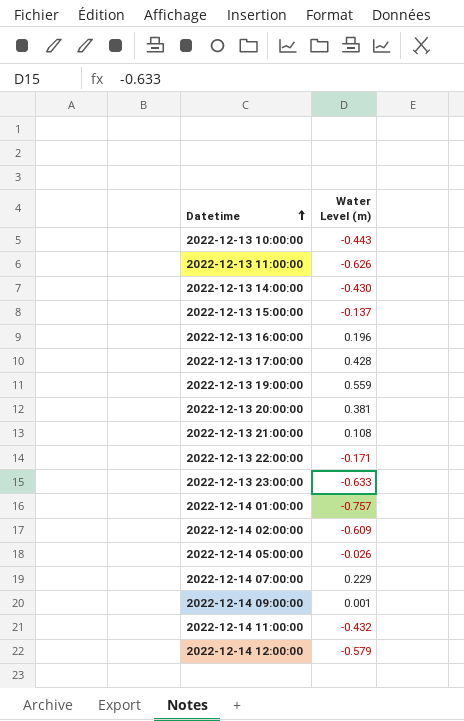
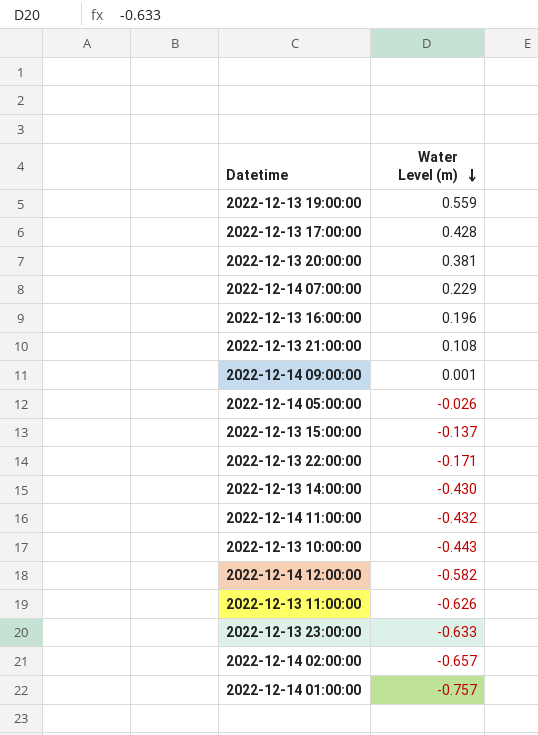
row order: Datetime ascending -> Water Level (m) descending
2022-12-14 12:00:00 | Water Level (m): -0.579 -> -0.582
2022-12-14 02:00:00 | Water Level (m): -0.609 -> -0.657

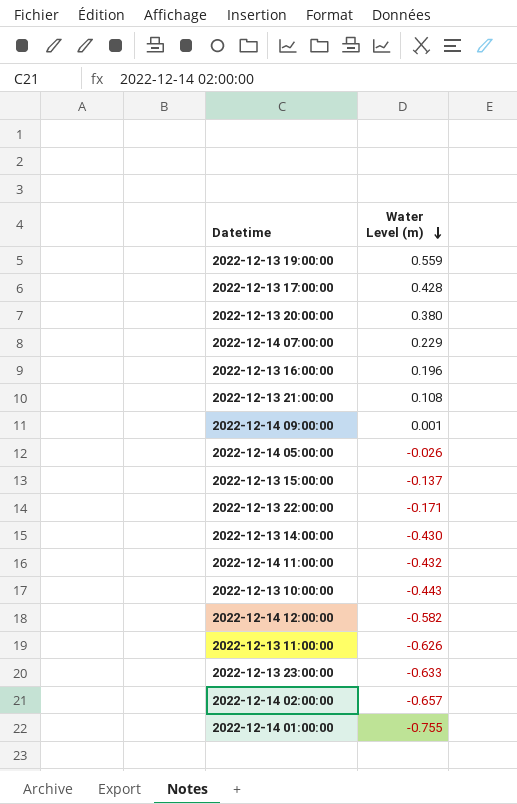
2022-12-13 20:00:00 | Water Level (m): 0.381 -> 0.380
2022-12-14 01:00:00 | Water Level (m): -0.757 -> -0.755

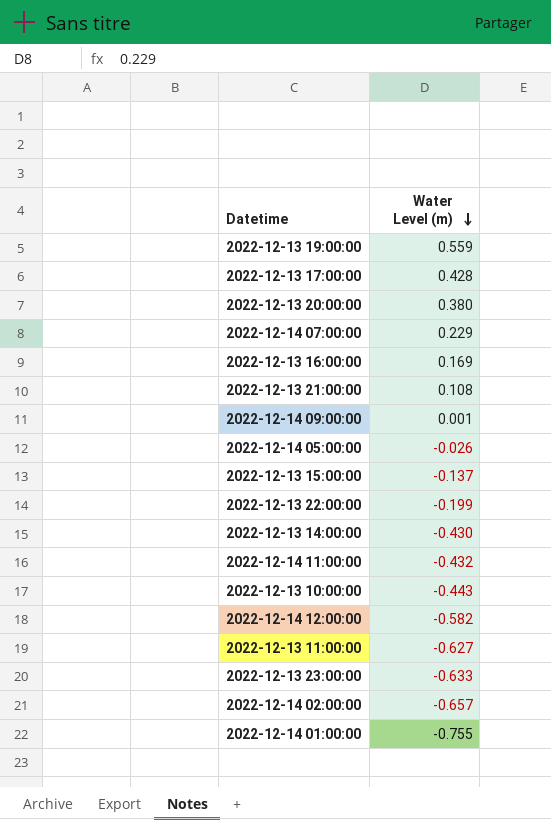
2022-12-13 16:00:00 | Water Level (m): 0.196 -> 0.169
2022-12-13 22:00:00 | Water Level (m): -0.171 -> -0.199
2022-12-13 11:00:00 | Water Level (m): -0.626 -> -0.627

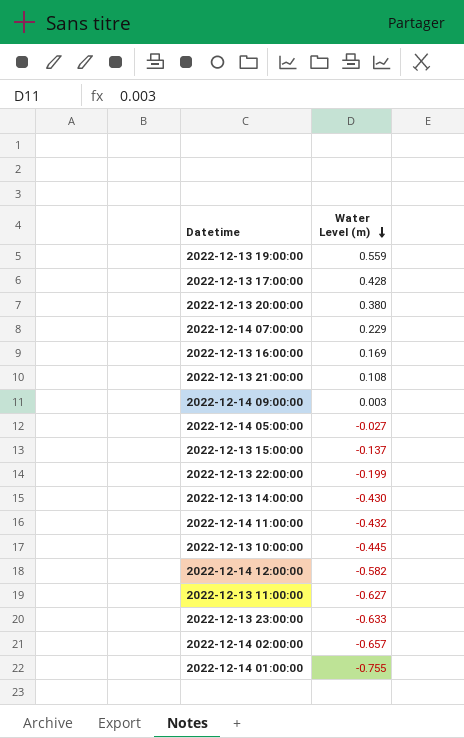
2022-12-14 09:00:00 | Water Level (m): 0.001 -> 0.003
2022-12-14 05:00:00 | Water Level (m): -0.026 -> -0.027
2022-12-13 10:00:00 | Water Level (m): -0.443 -> -0.445

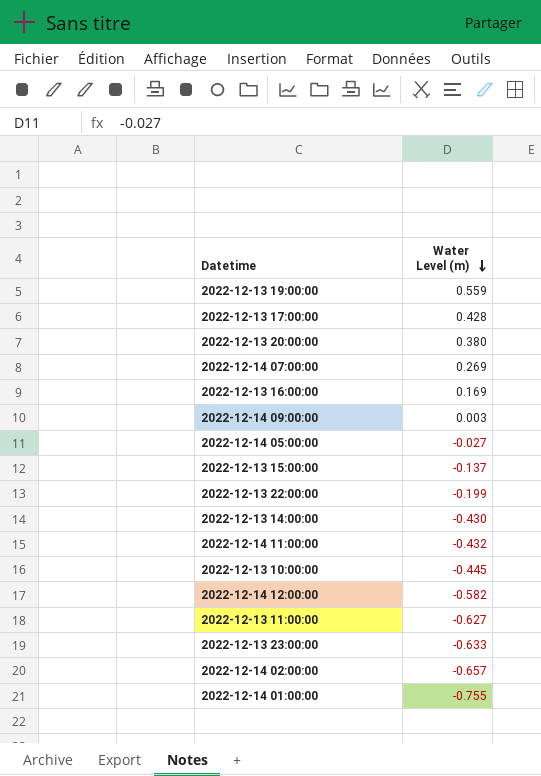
row 2022-12-13 21:00:00: 0.108 -> none
2022-12-14 07:00:00 | Water Level (m): 0.229 -> 0.269

